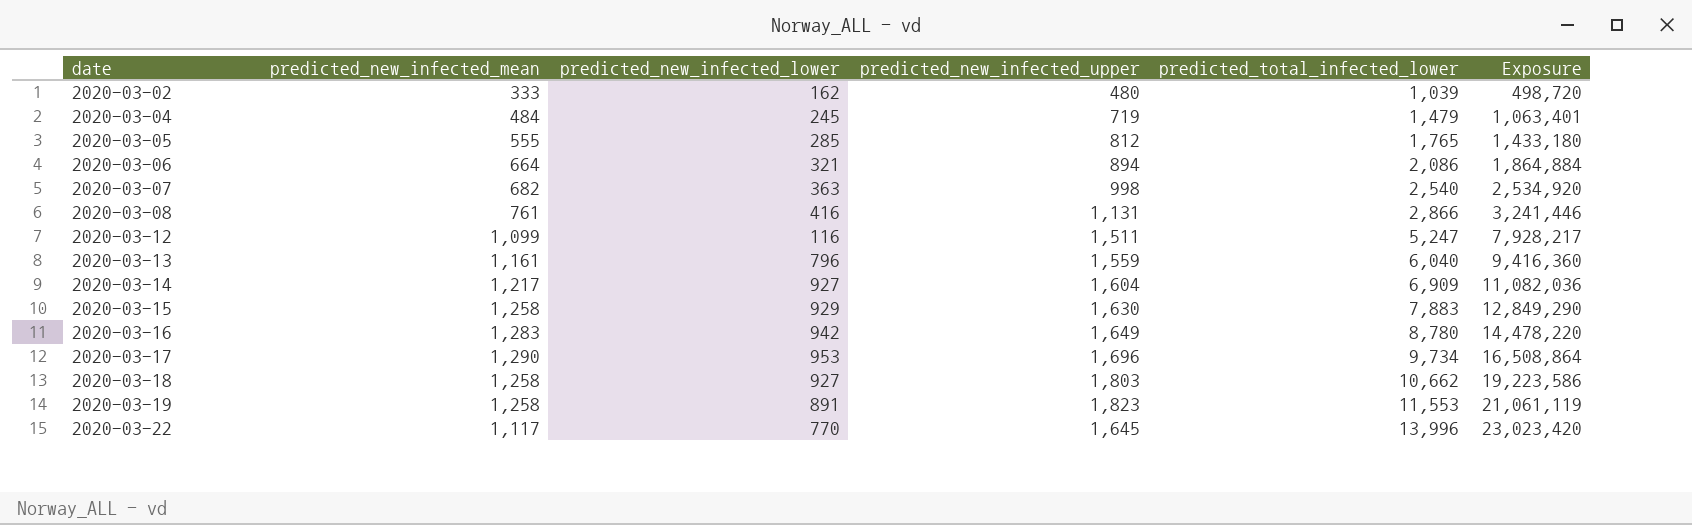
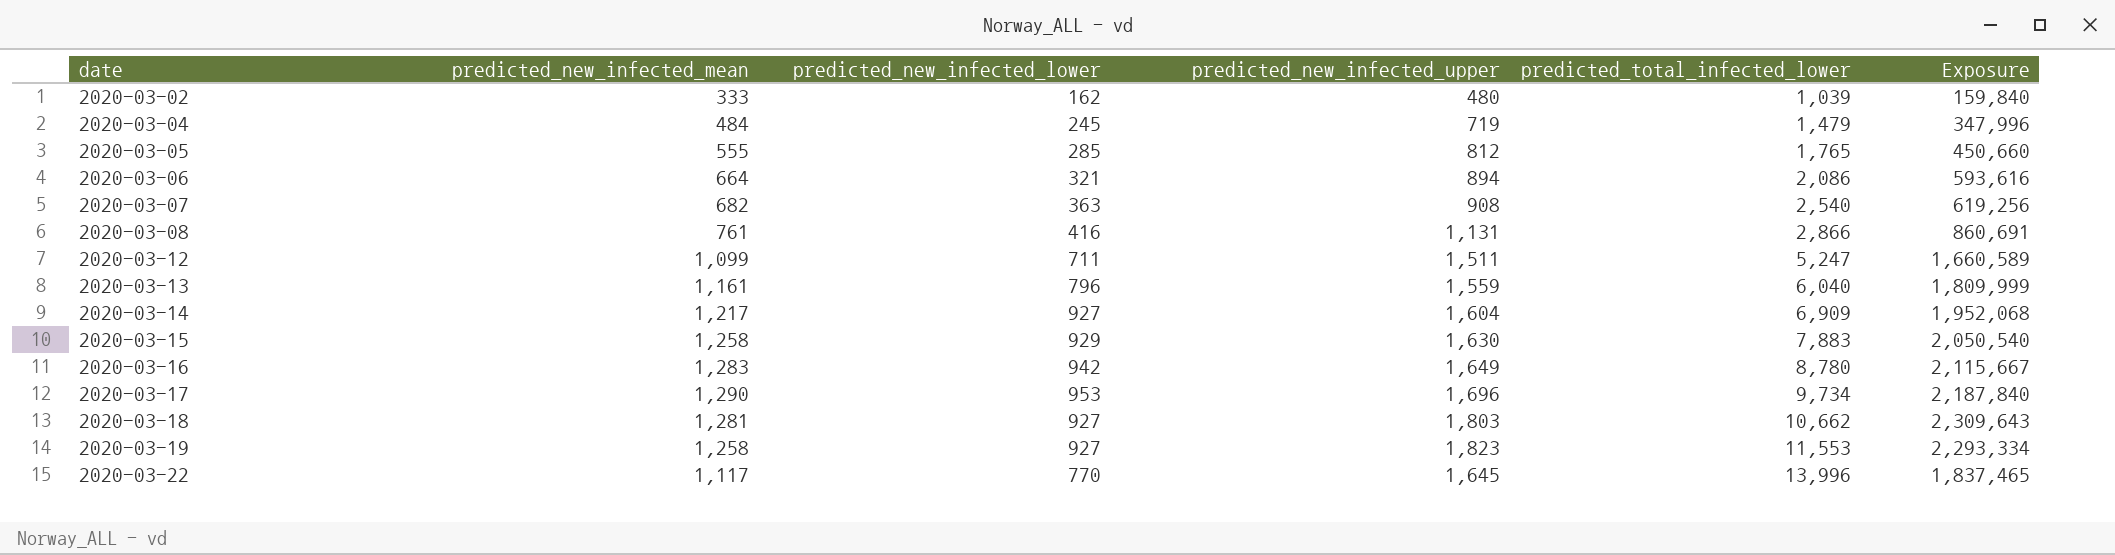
column Exposure | formula: [predicted_new_infected_upper] * [predicted_total_infected_lower] -> [predicted_new_infected_mean] * [predicted_new_infected_upper]
2020-03-07 | predicted_new_infected_upper: 998 -> 908
2020-03-12 | predicted_new_infected_lower: 116 -> 711
2020-03-18 | predicted_new_infected_mean: 1,258 -> 1,281
2020-03-19 | predicted_new_infected_lower: 891 -> 927

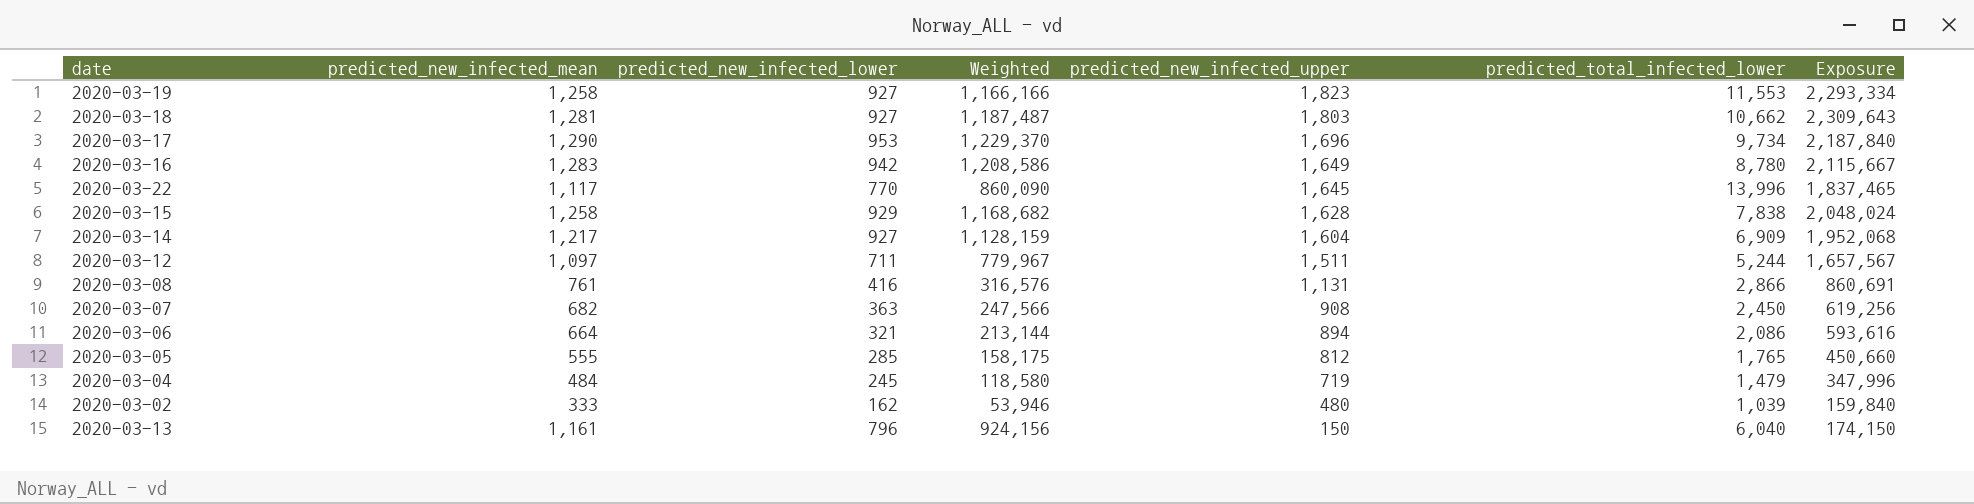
row order: date ascending -> predicted_new_infected_upper descending
column Weighted | formula: none -> [predicted_new_infected_mean] * [predicted_new_infected_lower]
2020-03-15 | predicted_new_infected_upper: 1,630 -> 1,628
2020-03-15 | predicted_total_infected_lower: 7,883 -> 7,838
2020-03-15 | Exposure: 2,050,540 -> 2,048,024
2020-03-12 | predicted_new_infected_mean: 1,099 -> 1,097
2020-03-12 | predicted_total_infected_lower: 5,247 -> 5,244
2020-03-12 | Exposure: 1,660,589 -> 1,657,567
2020-03-07 | predicted_total_infected_lower: 2,540 -> 2,450
2020-03-13 | predicted_new_infected_upper: 1,559 -> 150
2020-03-13 | Exposure: 1,809,999 -> 174,150

